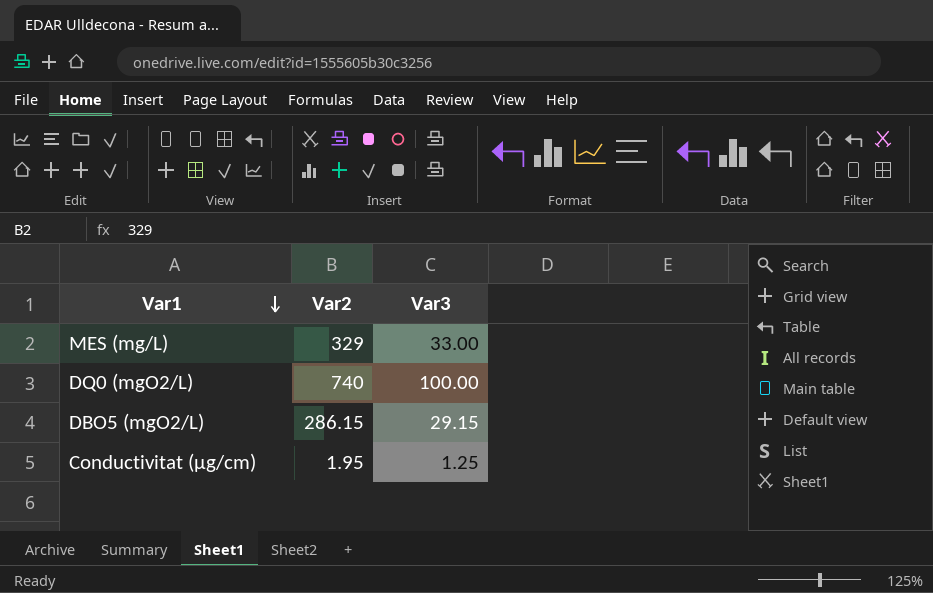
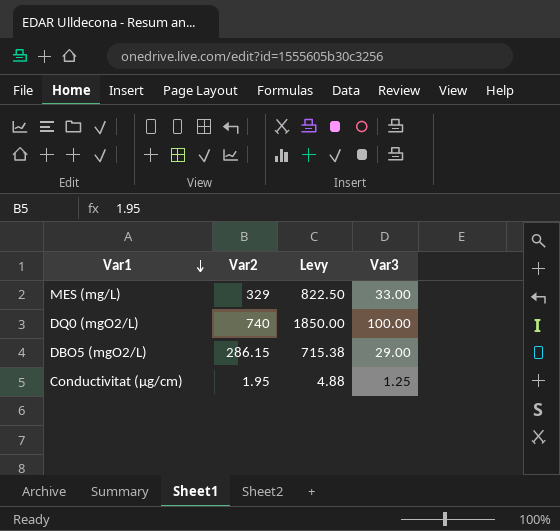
column Levy | formula: none -> [Var2] * 2.5
DBO5 (mgO2/L) | Var3: 29.15 -> 29.00

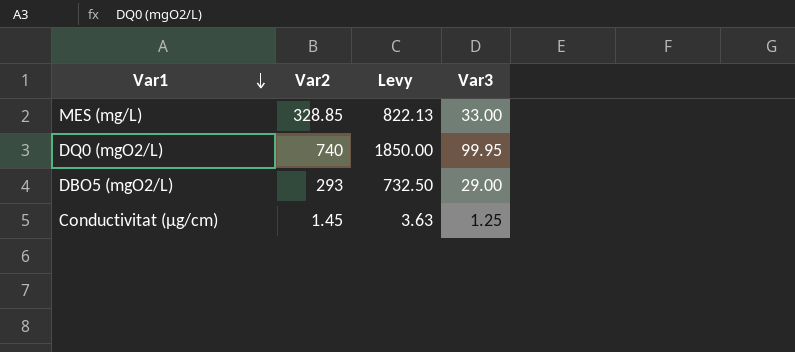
MES (mg/L) | Var2: 329 -> 328.85
MES (mg/L) | Levy: 822.50 -> 822.13
DQ0 (mgO2/L) | Var3: 100.00 -> 99.95
DBO5 (mgO2/L) | Var2: 286.15 -> 293
DBO5 (mgO2/L) | Levy: 715.38 -> 732.50
Conductivitat (µg/cm) | Var2: 1.95 -> 1.45
Conductivitat (µg/cm) | Levy: 4.88 -> 3.63

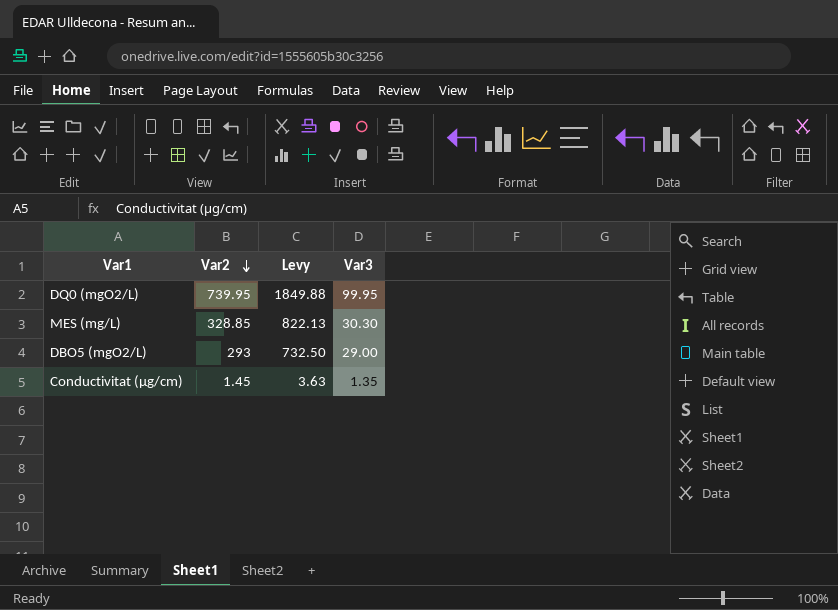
row order: Var1 descending -> Var2 descending
DQ0 (mgO2/L) | Var2: 740 -> 739.95
DQ0 (mgO2/L) | Levy: 1850.00 -> 1849.88
MES (mg/L) | Var3: 33.00 -> 30.30
Conductivitat (µg/cm) | Var3: 1.25 -> 1.35

